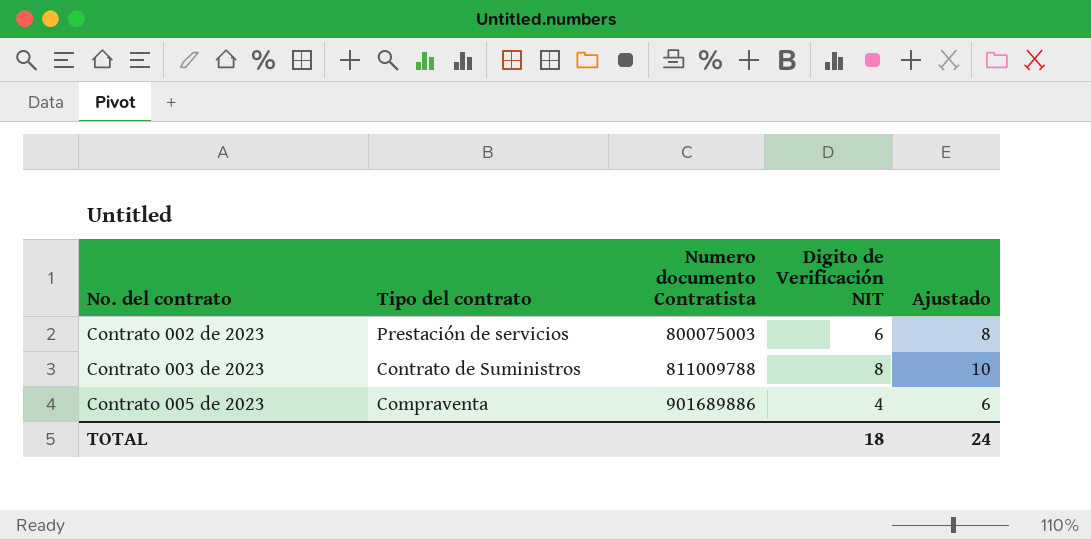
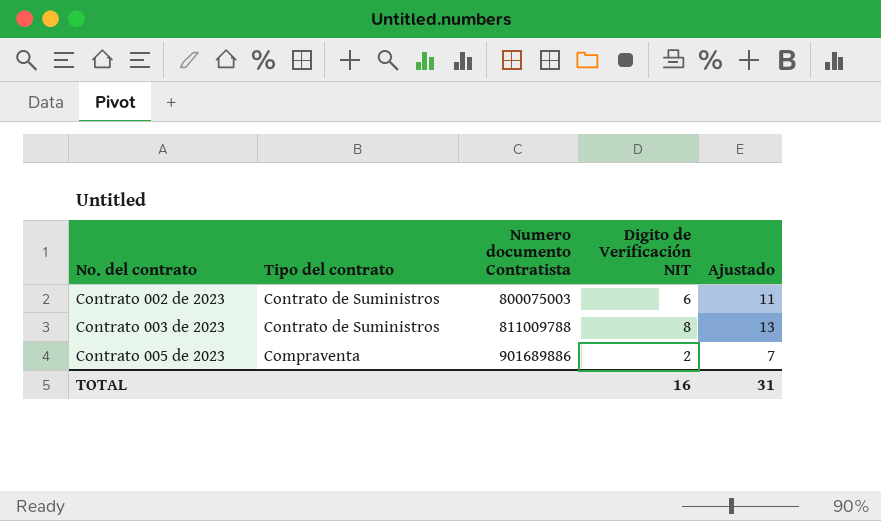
column Ajustado | formula: [Digito de Verificación NIT] + 2 -> [Digito de Verificación NIT] + 5
Contrato 002 de 2023 | Tipo del contrato: Prestación de servicios -> Contrato de Suministros
Contrato 005 de 2023 | Digito de Verificación NIT: 4 -> 2
TOTAL | Digito de Verificación NIT: 18 -> 16
TOTAL | Ajustado: 24 -> 31

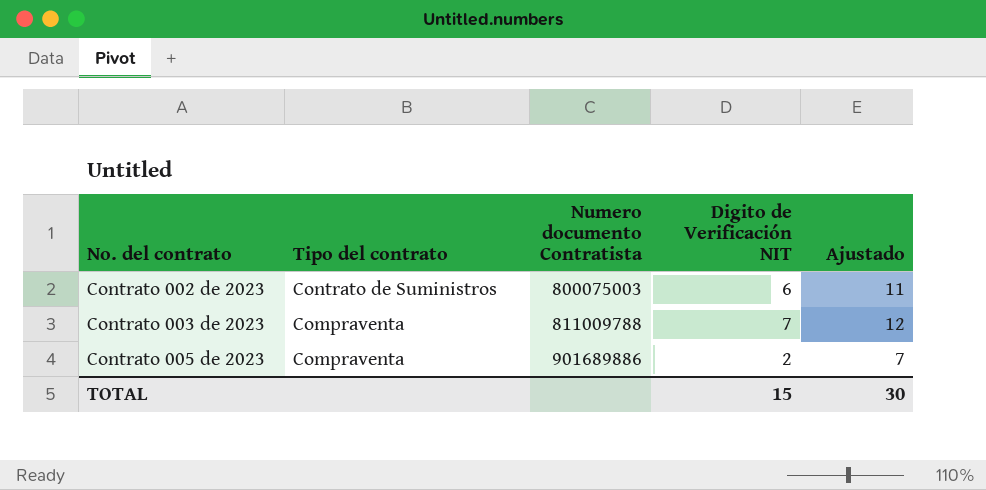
Contrato 003 de 2023 | Tipo del contrato: Contrato de Suministros -> Compraventa
Contrato 003 de 2023 | Digito de Verificación NIT: 8 -> 7
Contrato 003 de 2023 | Ajustado: 13 -> 12
TOTAL | Digito de Verificación NIT: 16 -> 15
TOTAL | Ajustado: 31 -> 30

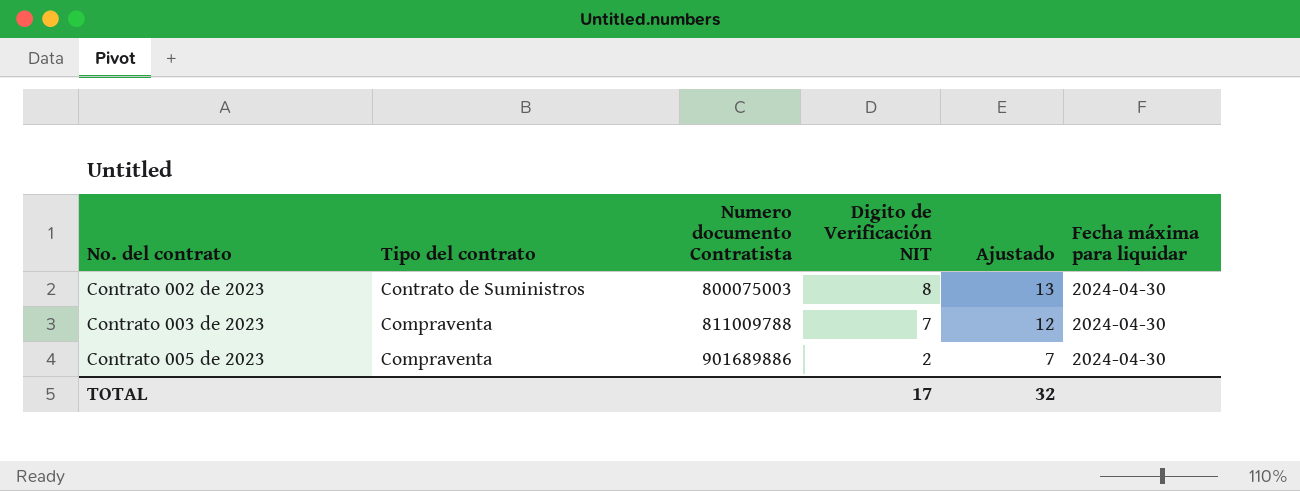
column Fecha máxima para liquidar | position: none -> 6
Contrato 002 de 2023 | Digito de Verificación NIT: 6 -> 8
Contrato 002 de 2023 | Ajustado: 11 -> 13
TOTAL | Digito de Verificación NIT: 15 -> 17
TOTAL | Ajustado: 30 -> 32

